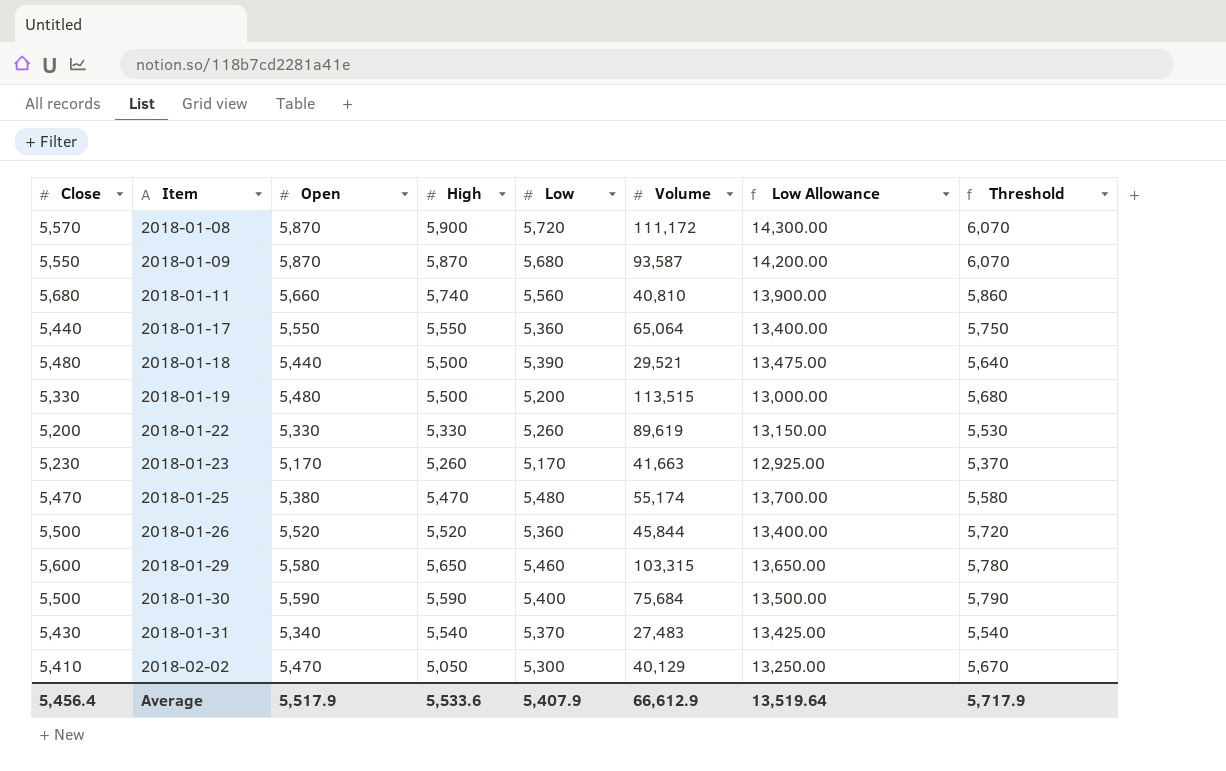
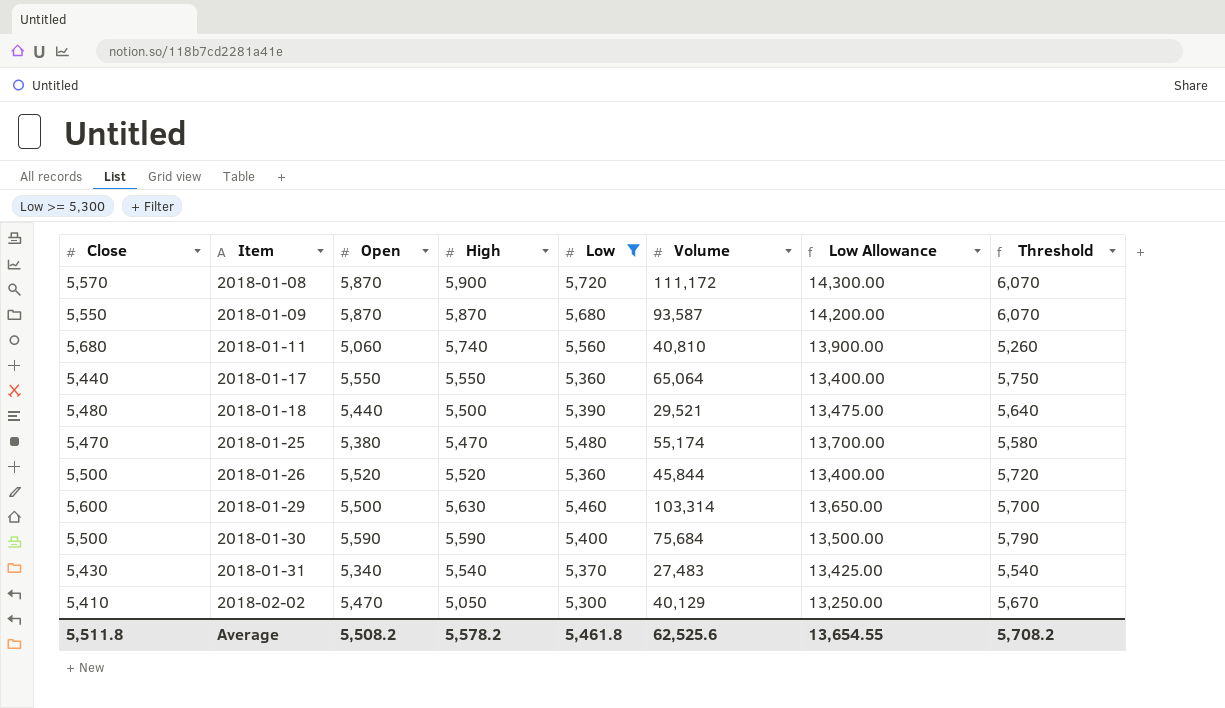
filter: none -> Low >= 5,300
2018-01-11 | Open: 5,660 -> 5,060
2018-01-11 | Threshold: 5,860 -> 5,260
2018-01-29 | Open: 5,580 -> 5,500
2018-01-29 | High: 5,650 -> 5,630
2018-01-29 | Volume: 103,315 -> 103,314
2018-01-29 | Threshold: 5,780 -> 5,700
Average | Close: 5,456.4 -> 5,511.8
Average | Open: 5,517.9 -> 5,508.2
Average | High: 5,533.6 -> 5,578.2
Average | Low: 5,407.9 -> 5,461.8
Average | Volume: 66,612.9 -> 62,525.6
Average | Low Allowance: 13,519.64 -> 13,654.55
Average | Threshold: 5,717.9 -> 5,708.2

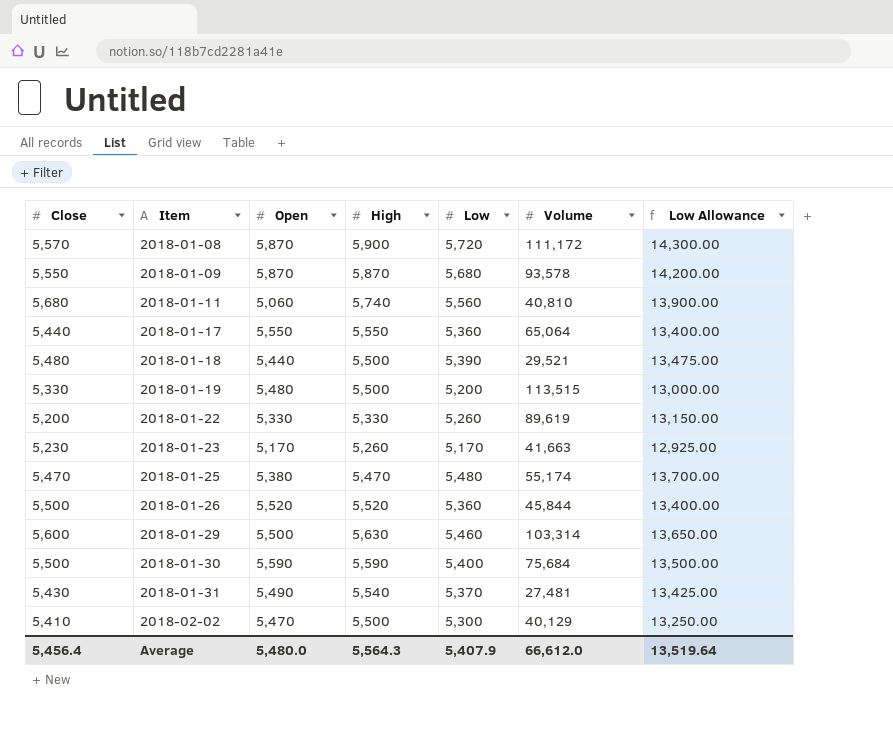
filter: Low >= 5,300 -> none
column Threshold | formula: [Open] + 200 -> none
2018-01-09 | Volume: 93,587 -> 93,578
2018-01-31 | Open: 5,340 -> 5,490
2018-01-31 | Volume: 27,483 -> 27,481
2018-02-02 | High: 5,050 -> 5,500
Average | Close: 5,511.8 -> 5,456.4
Average | Open: 5,508.2 -> 5,480.0
Average | High: 5,578.2 -> 5,564.3
Average | Low: 5,461.8 -> 5,407.9
Average | Volume: 62,525.6 -> 66,612.0
Average | Low Allowance: 13,654.55 -> 13,519.64

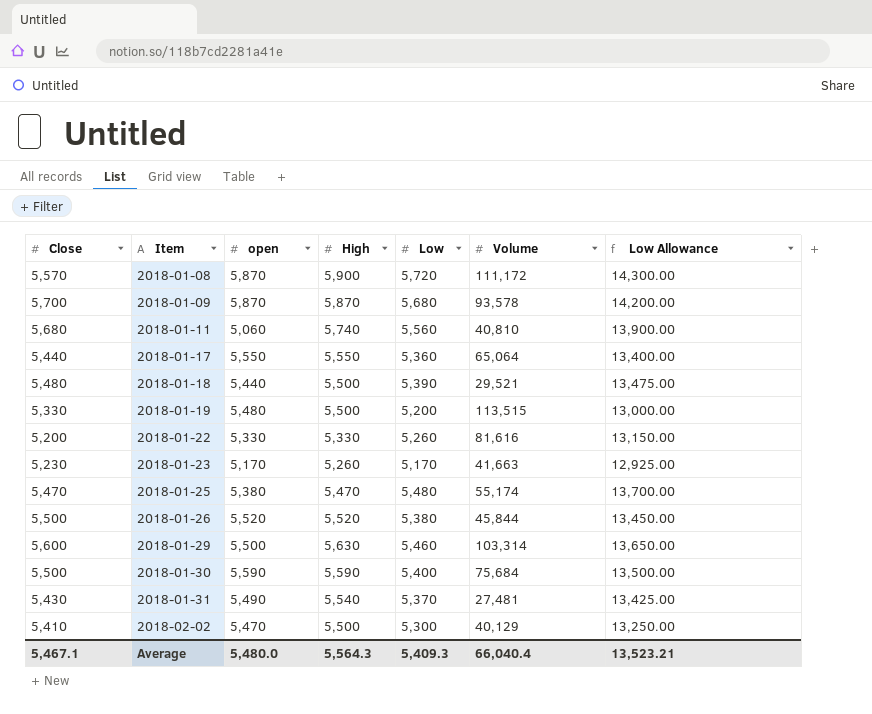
column name: Open -> open
2018-01-09 | Close: 5,550 -> 5,700
2018-01-22 | Volume: 89,619 -> 81,616
2018-01-26 | Low: 5,360 -> 5,380
2018-01-26 | Low Allowance: 13,400.00 -> 13,450.00
Average | Close: 5,456.4 -> 5,467.1
Average | Low: 5,407.9 -> 5,409.3
Average | Volume: 66,612.0 -> 66,040.4
Average | Low Allowance: 13,519.64 -> 13,523.21

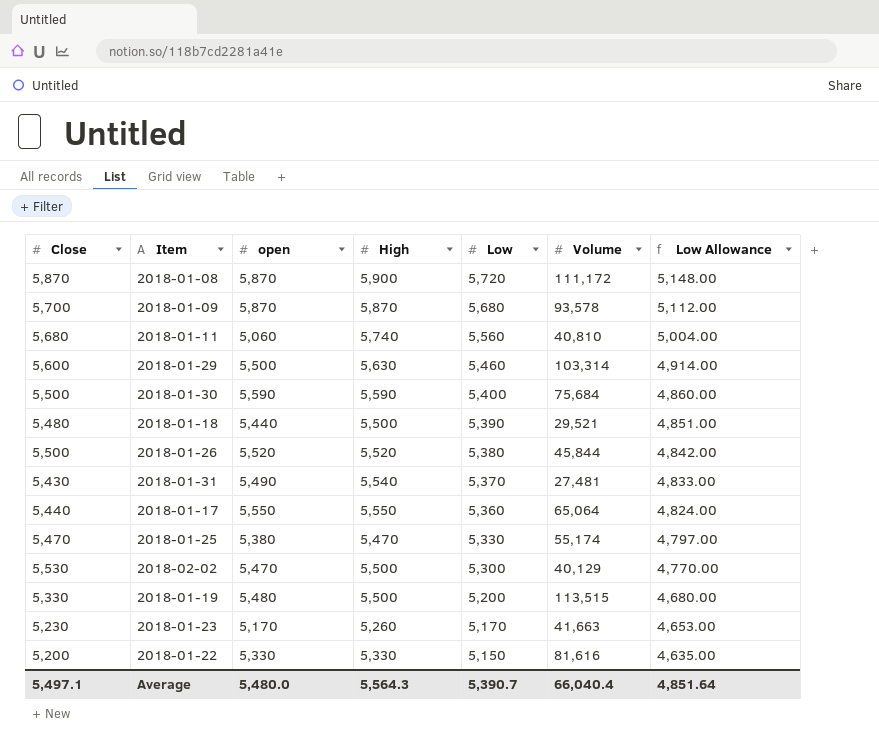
row order: Item ascending -> Low descending
column Low Allowance | formula: [Low] * 2.5 -> [Low] * 0.9
2018-01-08 | Close: 5,570 -> 5,870
2018-01-25 | Low: 5,480 -> 5,330
2018-02-02 | Close: 5,410 -> 5,530
2018-01-22 | Low: 5,260 -> 5,150
Average | Close: 5,467.1 -> 5,497.1
Average | Low: 5,409.3 -> 5,390.7
Average | Low Allowance: 13,523.21 -> 4,851.64

